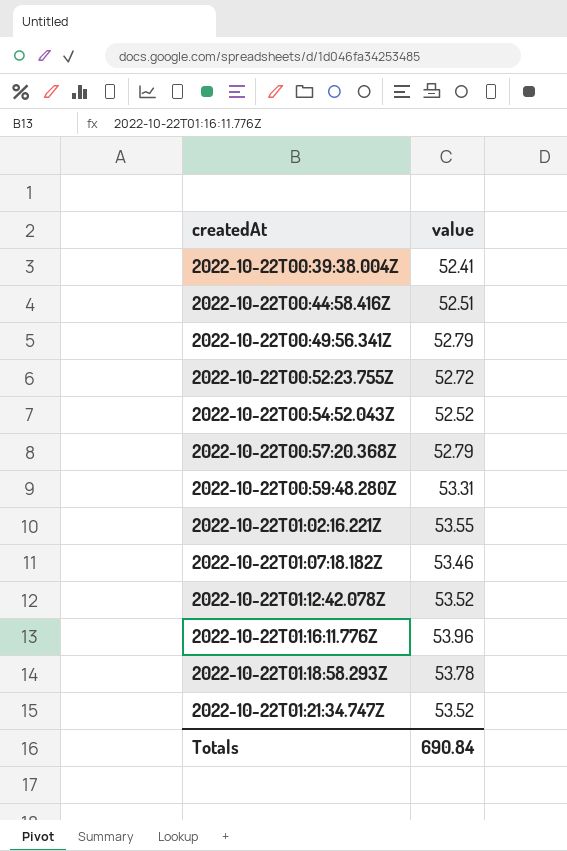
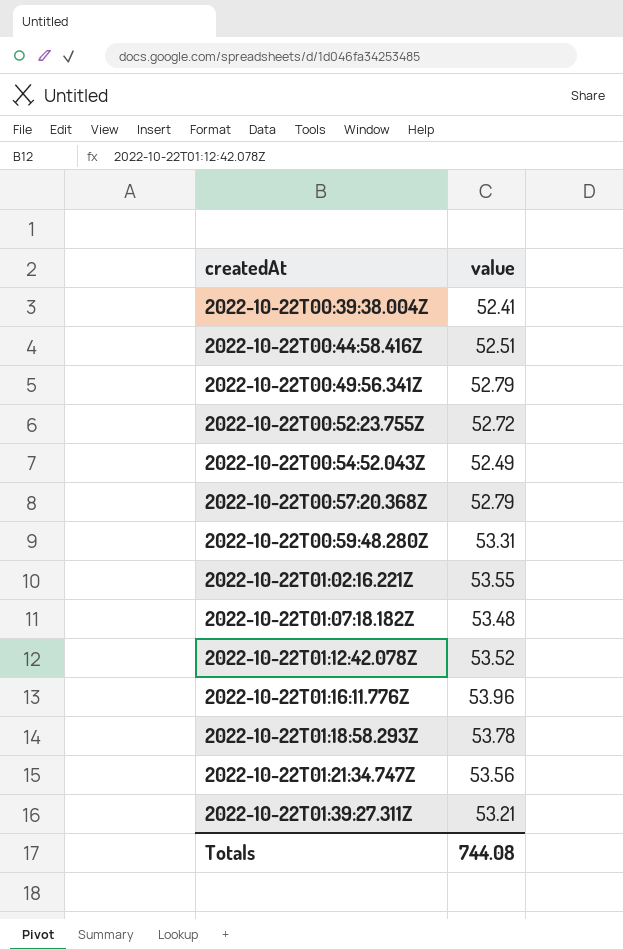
2022-10-22T00:54:52.043Z | value: 52.52 -> 52.49
2022-10-22T01:07:18.182Z | value: 53.46 -> 53.48
2022-10-22T01:21:34.747Z | value: 53.52 -> 53.56
row 2022-10-22T01:39:27.311Z: none -> 53.21
Totals | value: 690.84 -> 744.08

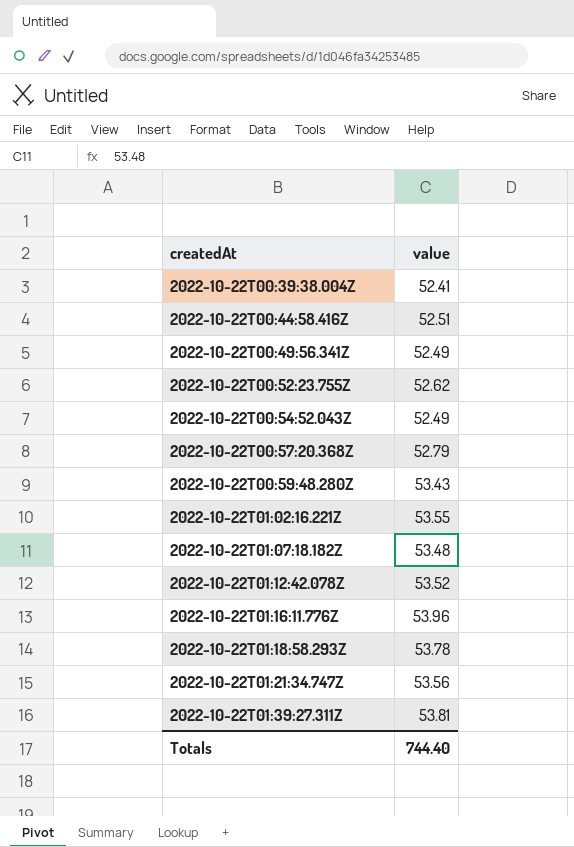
2022-10-22T00:49:56.341Z | value: 52.79 -> 52.49
2022-10-22T00:52:23.755Z | value: 52.72 -> 52.62
2022-10-22T00:59:48.280Z | value: 53.31 -> 53.43
2022-10-22T01:39:27.311Z | value: 53.21 -> 53.81
Totals | value: 744.08 -> 744.40

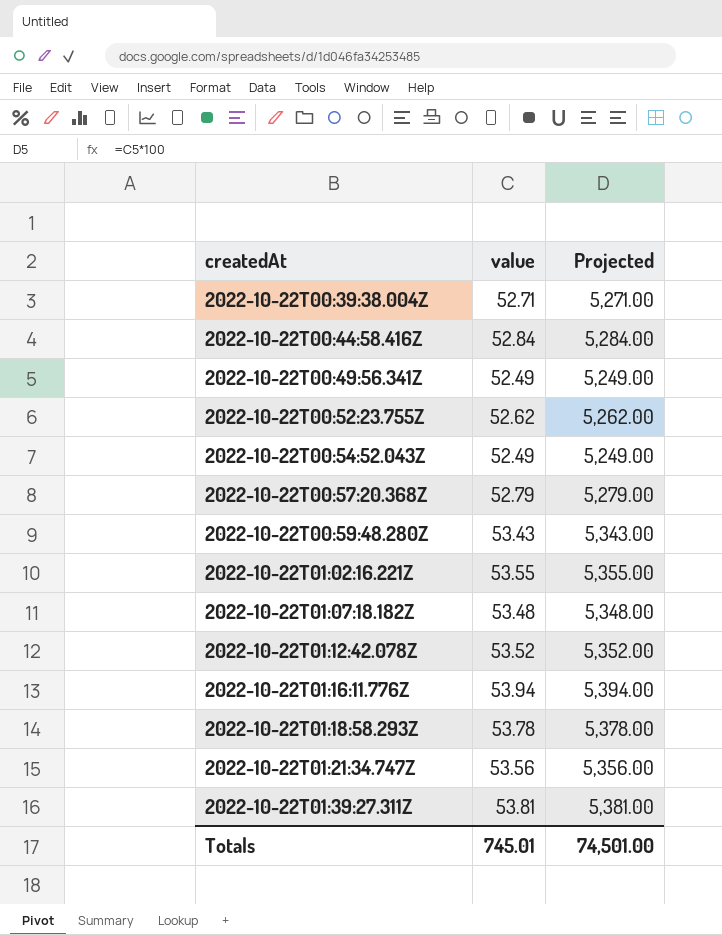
column Projected | formula: none -> [value] * 100
2022-10-22T00:39:38.004Z | value: 52.41 -> 52.71
2022-10-22T00:44:58.416Z | value: 52.51 -> 52.84
2022-10-22T01:16:11.776Z | value: 53.96 -> 53.94
Totals | value: 744.40 -> 745.01

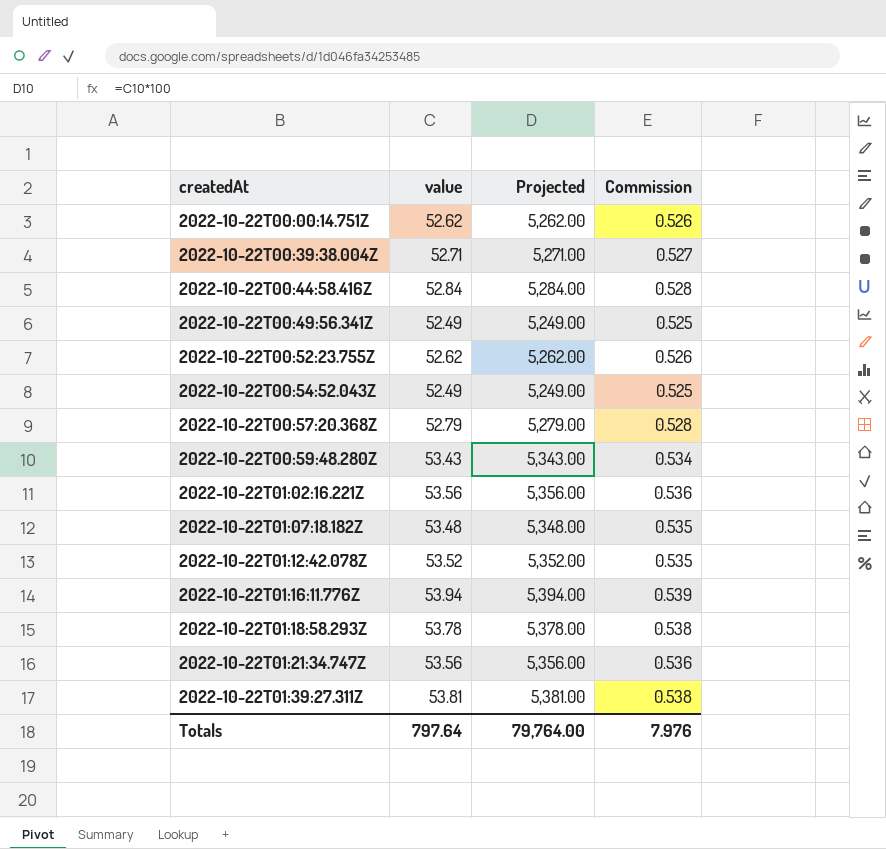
column Commission | formula: none -> [value] * 0.01
row 2022-10-22T00:00:14.751Z: none -> 52.62 | 5,262.00 | 0.526
2022-10-22T01:02:16.221Z | value: 53.55 -> 53.56
2022-10-22T01:02:16.221Z | Projected: 5,355.00 -> 5,356.00
Totals | value: 745.01 -> 797.64
Totals | Projected: 74,501.00 -> 79,764.00

